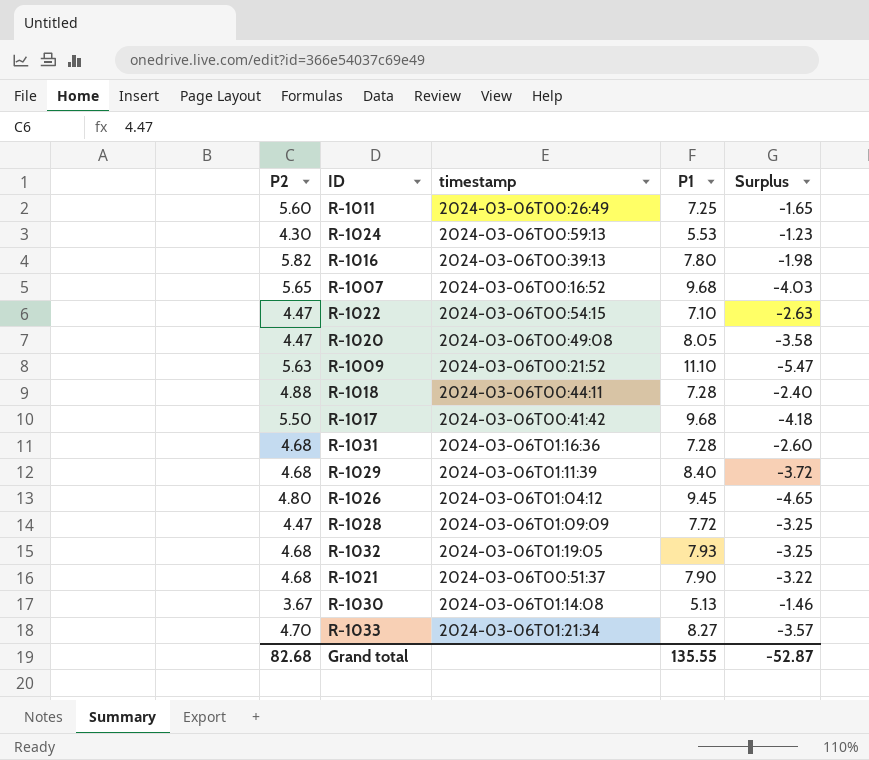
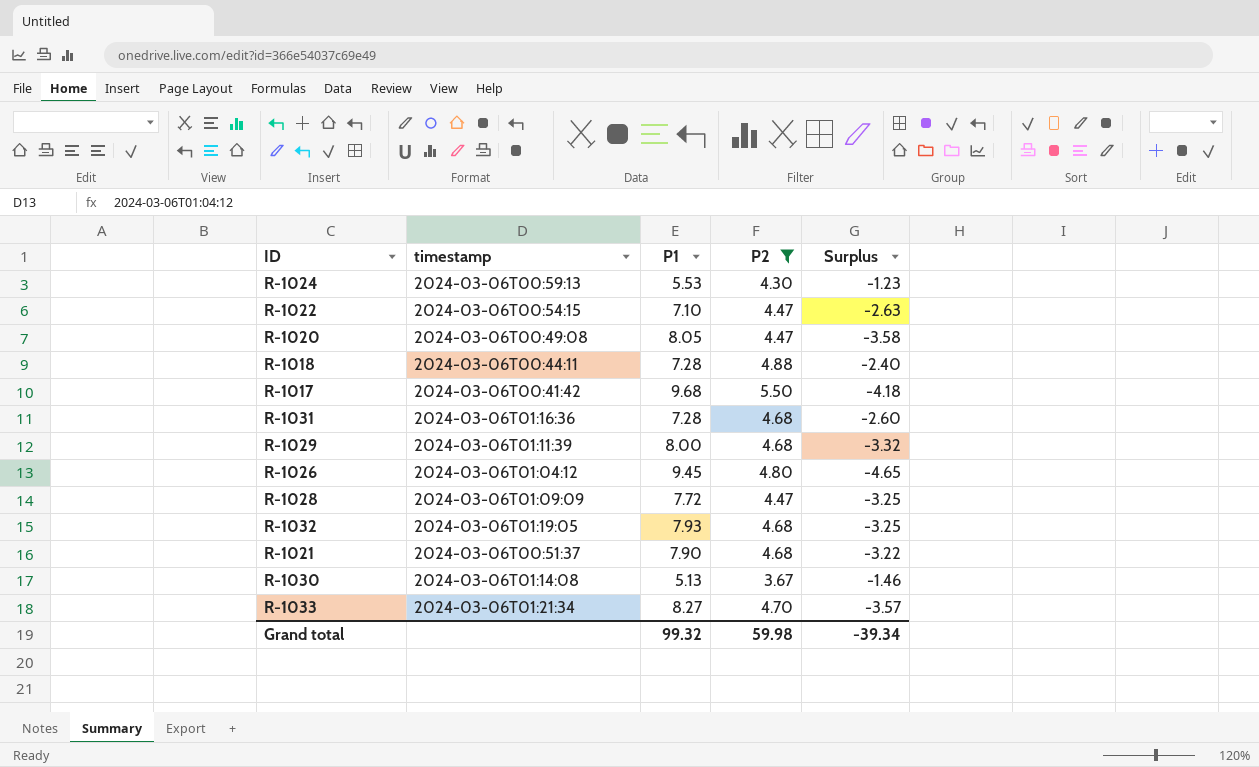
filter: none -> P2 <= 5.50
column P2 | position: 1 -> 4
R-1029 | P1: 8.40 -> 8.00
R-1029 | Surplus: -3.72 -> -3.32
Grand total | P1: 135.55 -> 99.32
Grand total | P2: 82.68 -> 59.98
Grand total | Surplus: -52.87 -> -39.34

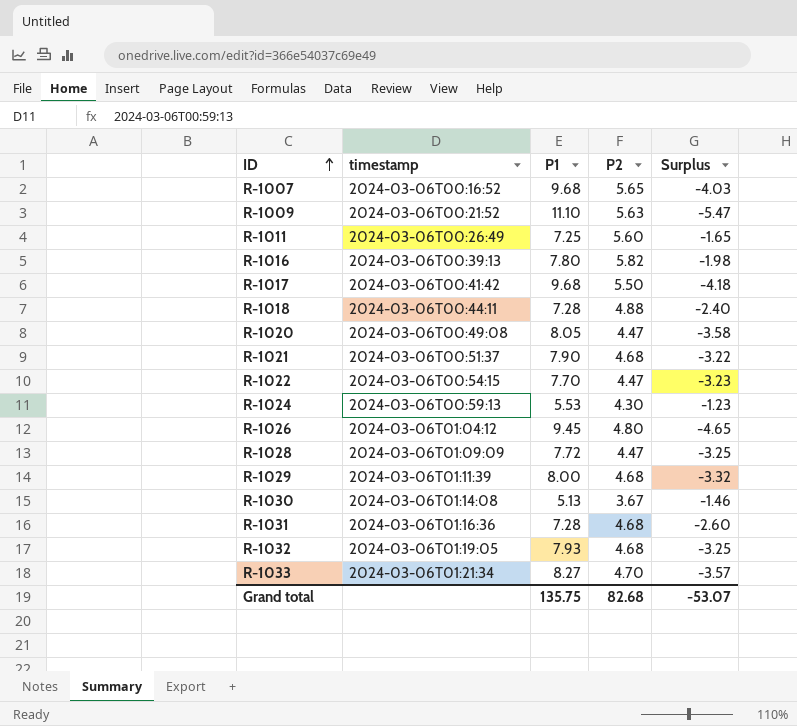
filter: P2 <= 5.50 -> none
row order: none -> ID ascending
R-1022 | P1: 7.10 -> 7.70
R-1022 | Surplus: -2.63 -> -3.23
Grand total | P1: 99.32 -> 135.75
Grand total | P2: 59.98 -> 82.68
Grand total | Surplus: -39.34 -> -53.07

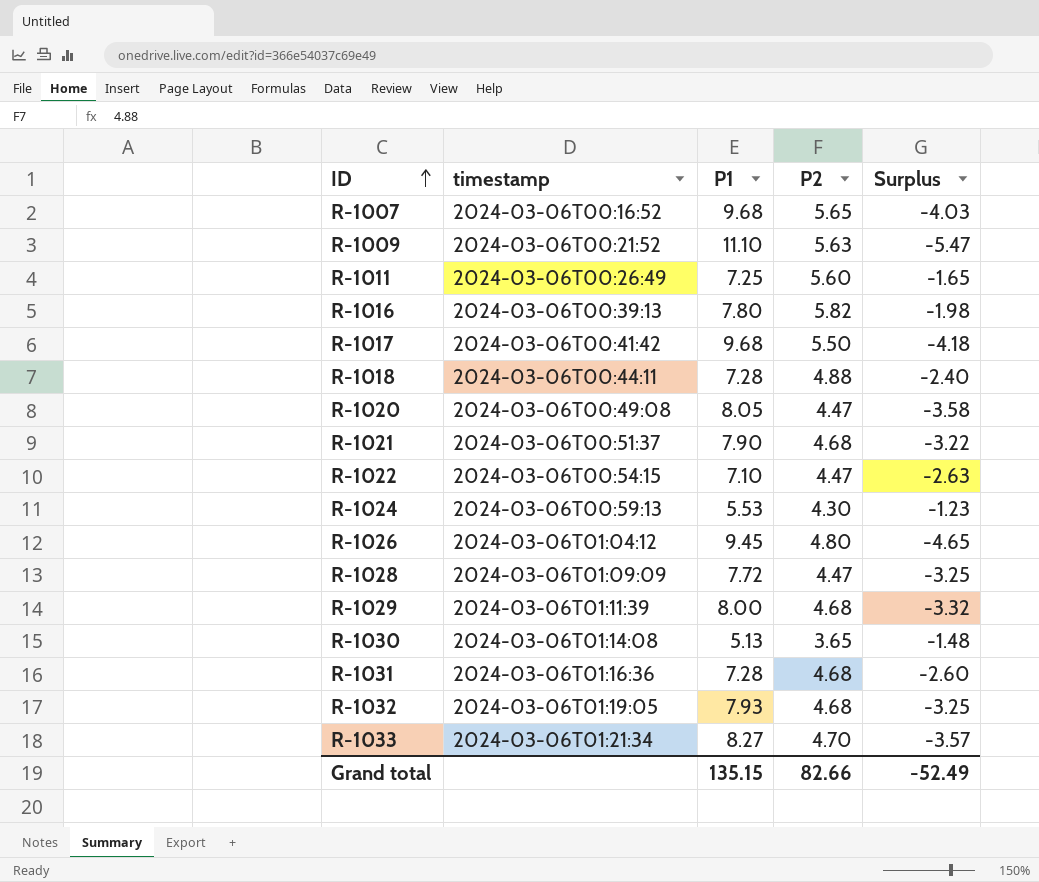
R-1022 | P1: 7.70 -> 7.10
R-1022 | Surplus: -3.23 -> -2.63
R-1030 | P2: 3.67 -> 3.65
R-1030 | Surplus: -1.46 -> -1.48
Grand total | P1: 135.75 -> 135.15
Grand total | P2: 82.68 -> 82.66
Grand total | Surplus: -53.07 -> -52.49

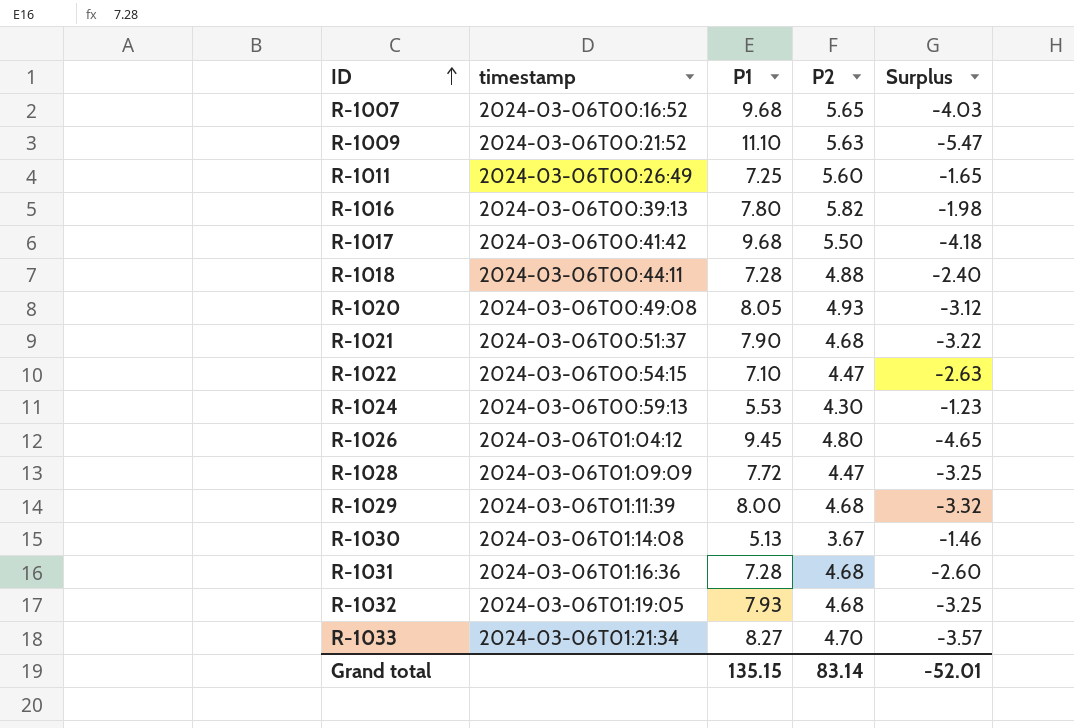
R-1020 | P2: 4.47 -> 4.93
R-1020 | Surplus: -3.58 -> -3.12
R-1030 | P2: 3.65 -> 3.67
R-1030 | Surplus: -1.48 -> -1.46
Grand total | P2: 82.66 -> 83.14
Grand total | Surplus: -52.49 -> -52.01

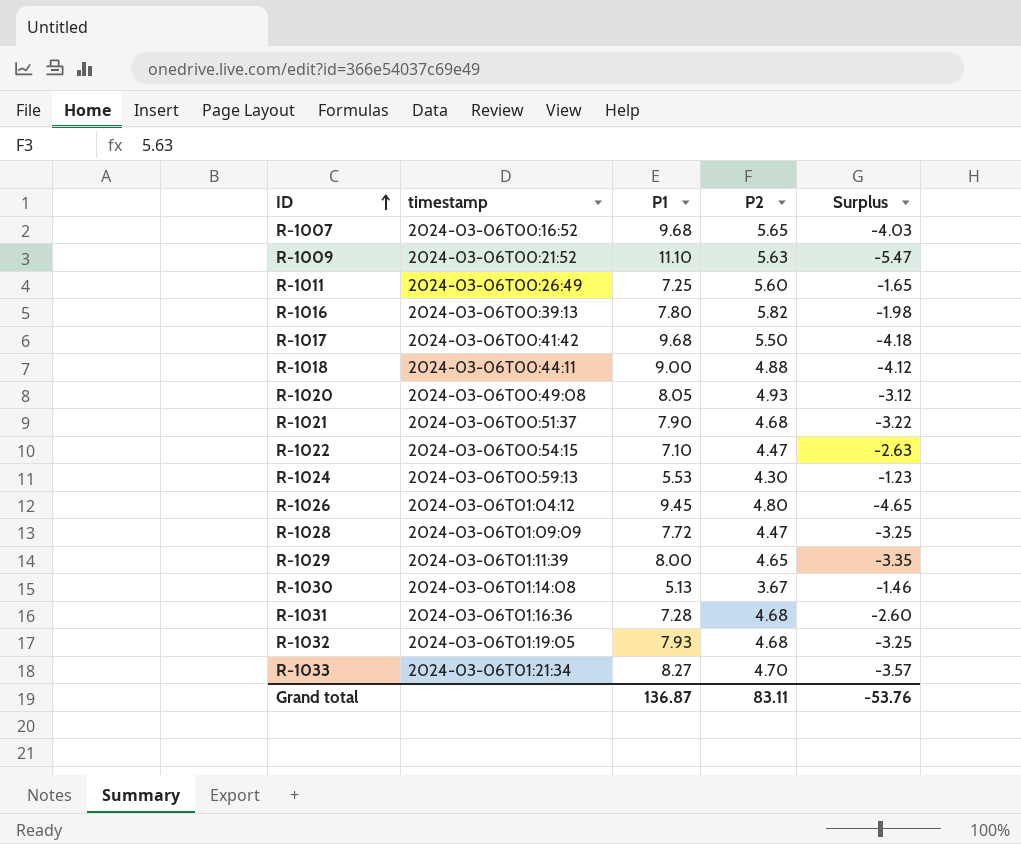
R-1018 | P1: 7.28 -> 9.00
R-1018 | Surplus: -2.40 -> -4.12
R-1029 | P2: 4.68 -> 4.65
R-1029 | Surplus: -3.32 -> -3.35
Grand total | P1: 135.15 -> 136.87
Grand total | P2: 83.14 -> 83.11
Grand total | Surplus: -52.01 -> -53.76

